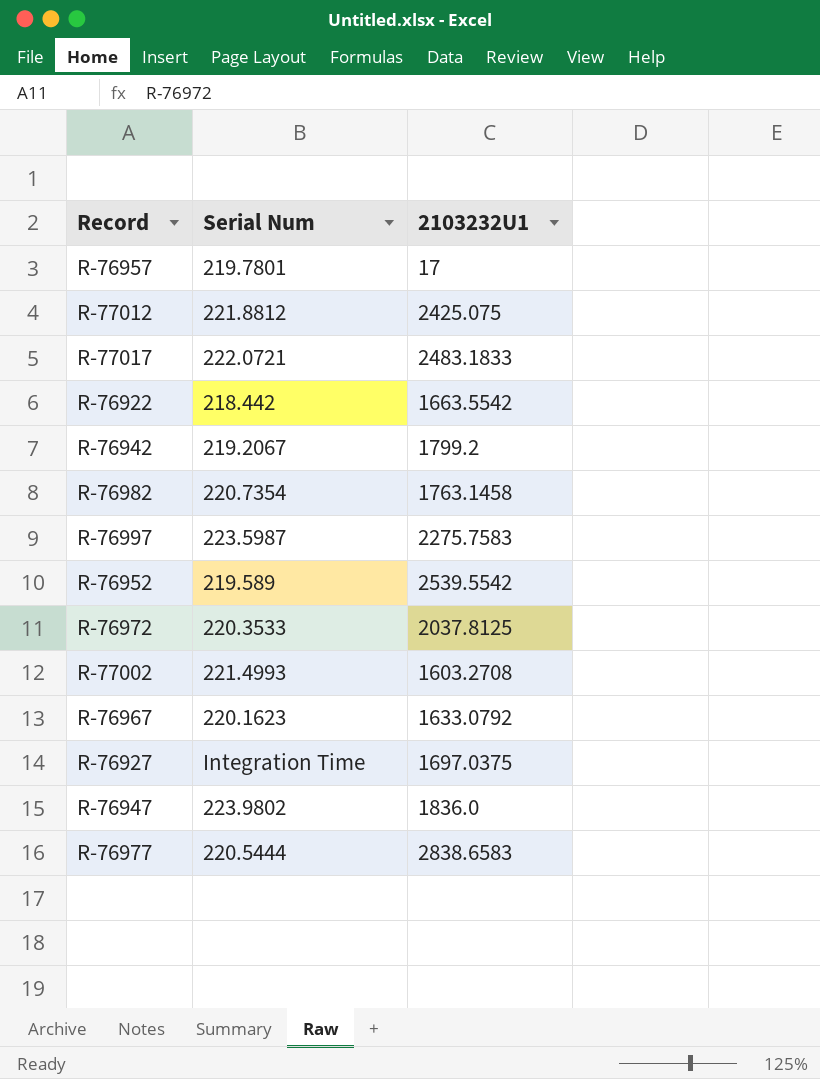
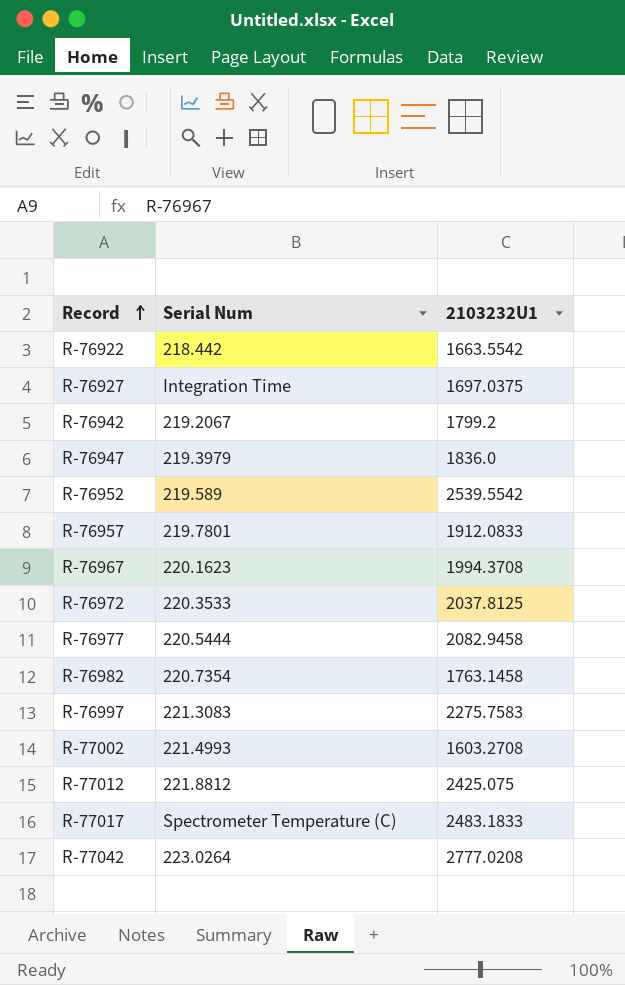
row order: none -> Record ascending
R-76947 | Serial Num: 223.9802 -> 219.3979
R-76957 | 2103232U1: 17 -> 1912.0833
R-76967 | 2103232U1: 1633.0792 -> 1994.3708
R-76977 | 2103232U1: 2838.6583 -> 2082.9458
R-76997 | Serial Num: 223.5987 -> 221.3083
R-77017 | Serial Num: 222.0721 -> Spectrometer Temperature (C)
row R-77042: none -> 223.0264 | 2777.0208

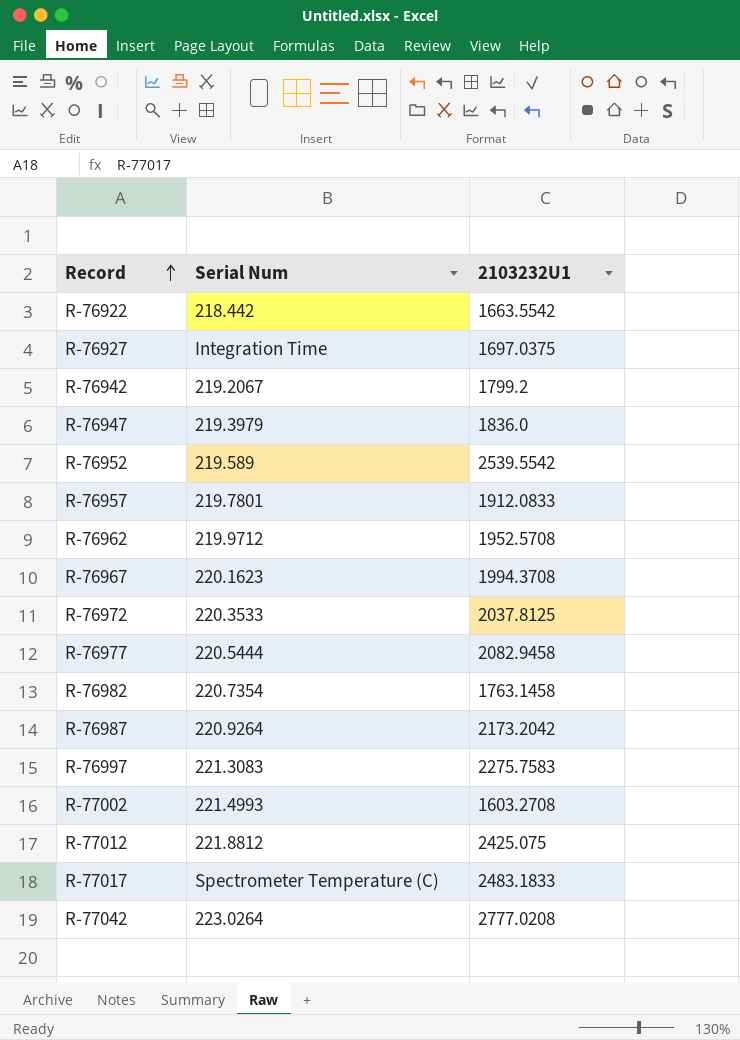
row R-76962: none -> 219.9712 | 1952.5708
row R-76987: none -> 220.9264 | 2173.2042

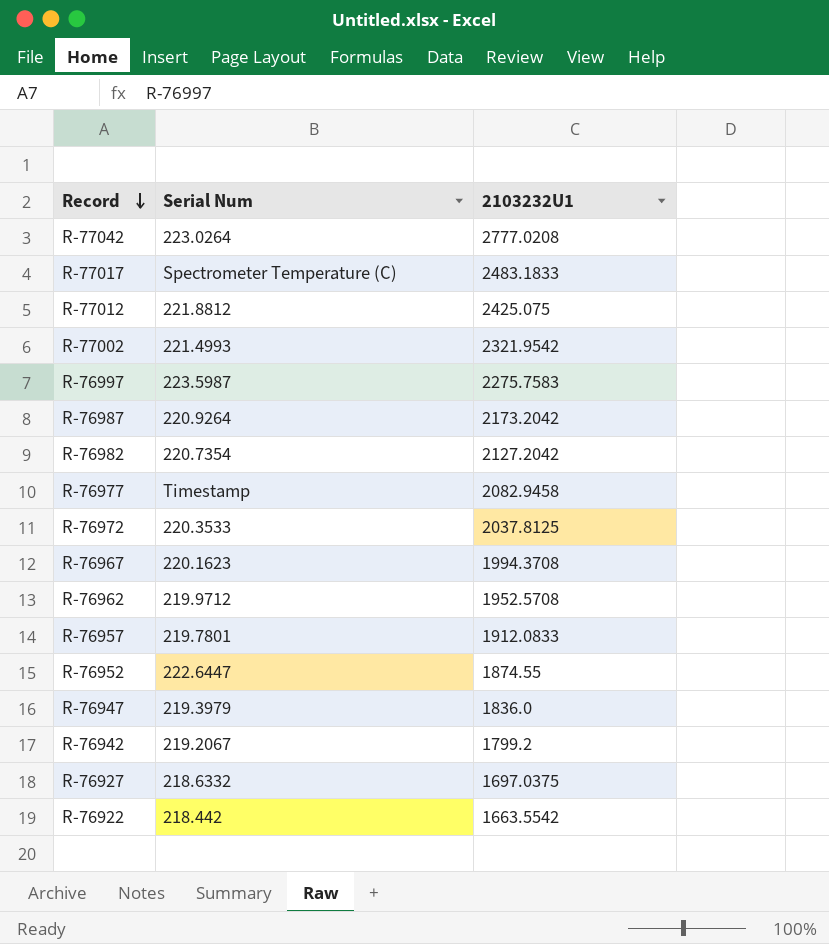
row order: Record ascending -> Record descending
R-77002 | 2103232U1: 1603.2708 -> 2321.9542
R-76997 | Serial Num: 221.3083 -> 223.5987
R-76982 | 2103232U1: 1763.1458 -> 2127.2042
R-76977 | Serial Num: 220.5444 -> Timestamp
R-76952 | Serial Num: 219.589 -> 222.6447
R-76952 | 2103232U1: 2539.5542 -> 1874.55
R-76927 | Serial Num: Integration Time -> 218.6332

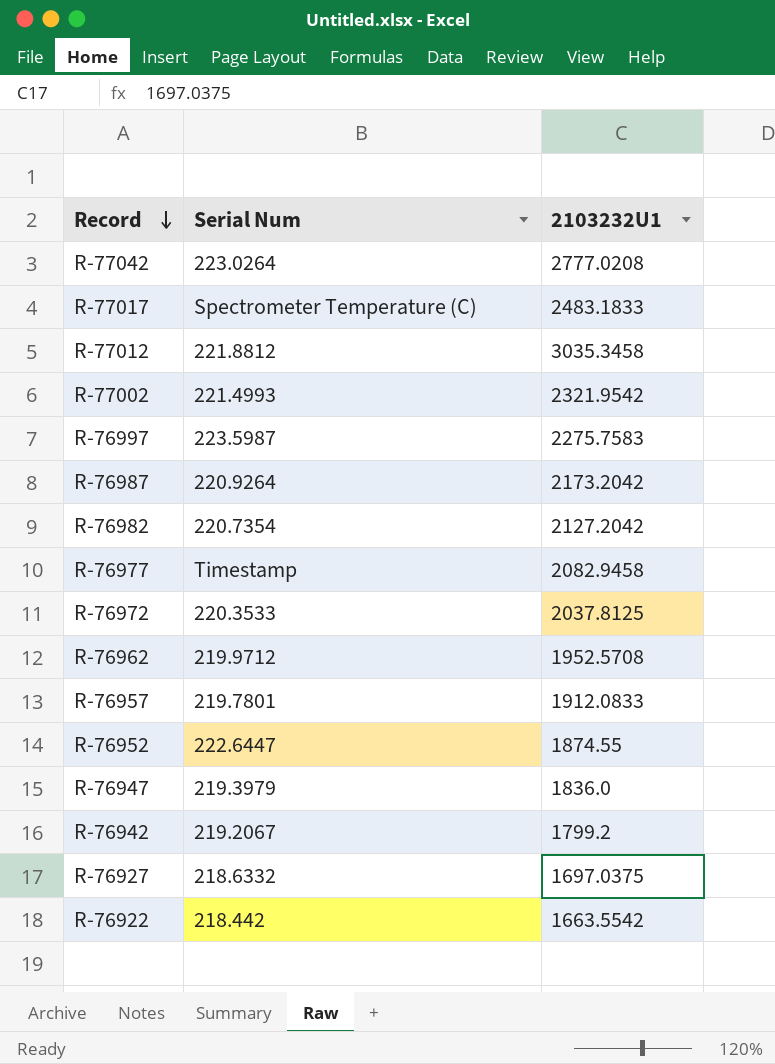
row R-76967: 220.1623 | 1994.3708 -> none
R-77012 | 2103232U1: 2425.075 -> 3035.3458

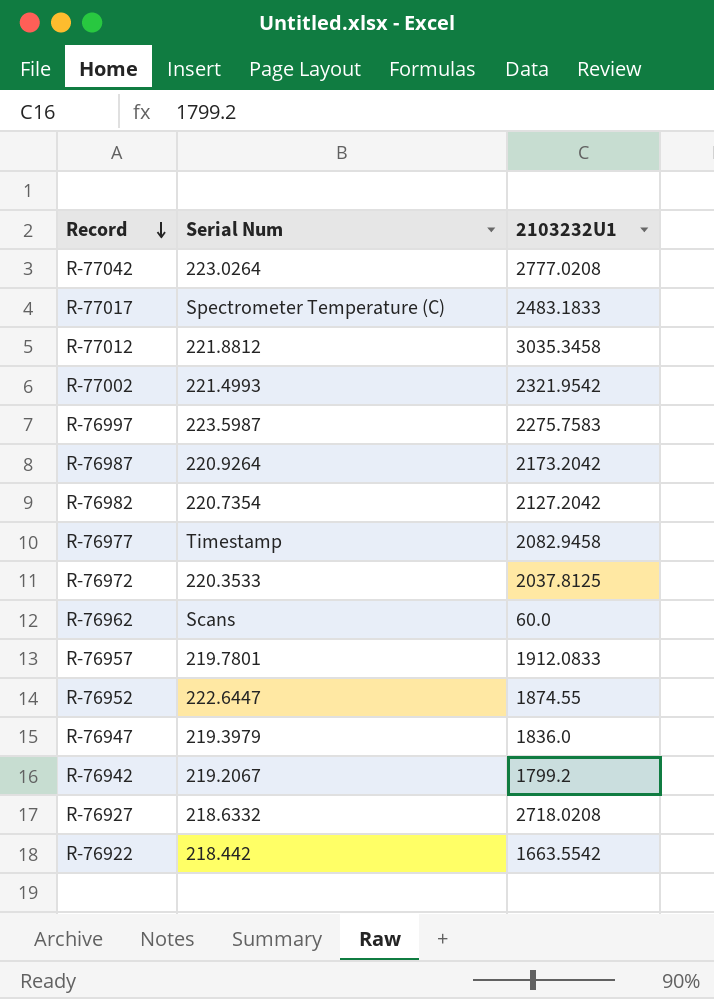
R-76962 | Serial Num: 219.9712 -> Scans
R-76962 | 2103232U1: 1952.5708 -> 60.0
R-76927 | 2103232U1: 1697.0375 -> 2718.0208

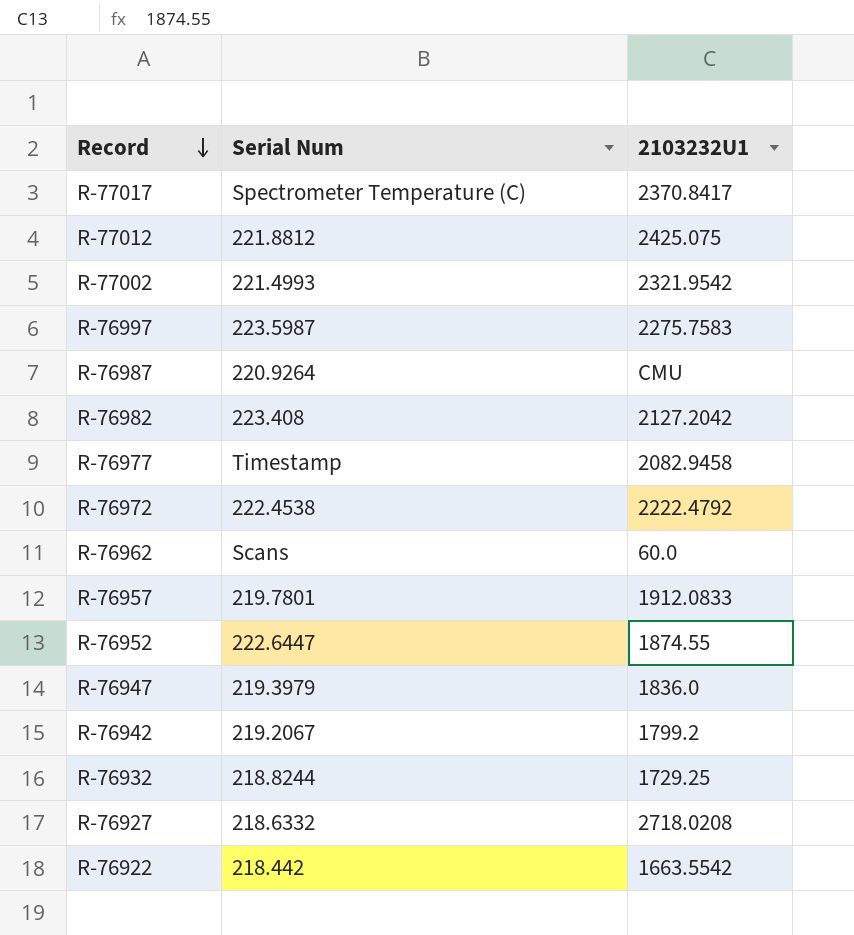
row R-77042: 223.0264 | 2777.0208 -> none
R-77017 | 2103232U1: 2483.1833 -> 2370.8417
R-77012 | 2103232U1: 3035.3458 -> 2425.075
R-76987 | 2103232U1: 2173.2042 -> CMU
R-76982 | Serial Num: 220.7354 -> 223.408
R-76972 | Serial Num: 220.3533 -> 222.4538
R-76972 | 2103232U1: 2037.8125 -> 2222.4792
row R-76932: none -> 218.8244 | 1729.25

